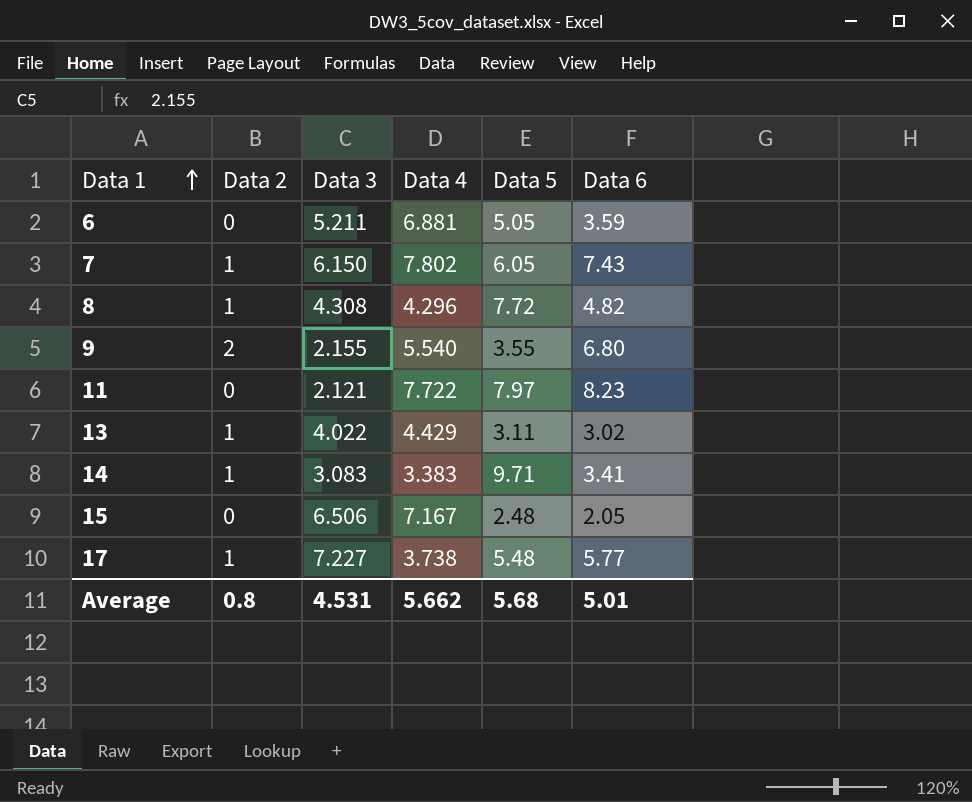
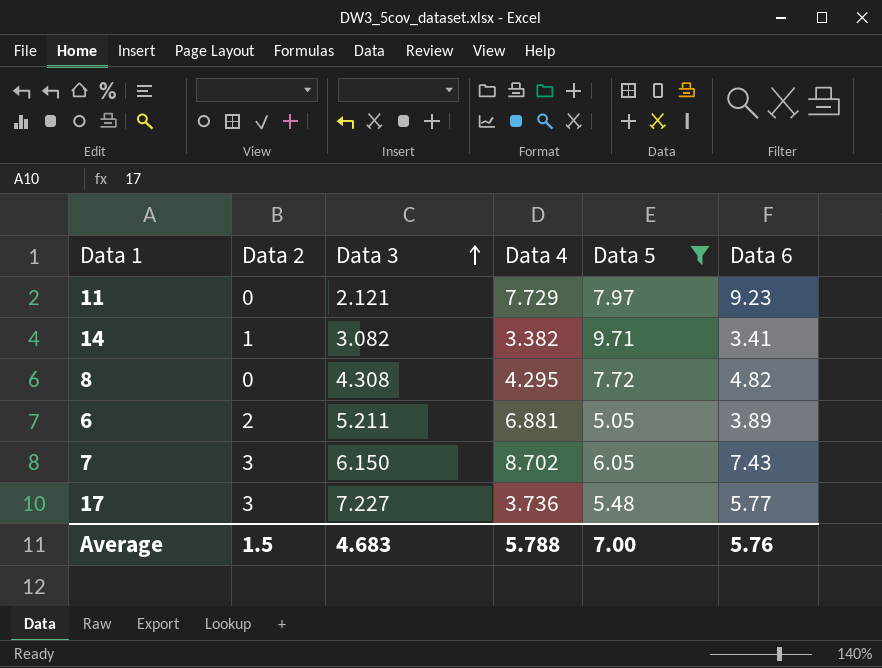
filter: none -> Data 5 >= 5.05
row order: Data 1 ascending -> Data 3 ascending
11 | Data 4: 7.722 -> 7.729
11 | Data 6: 8.23 -> 9.23
14 | Data 3: 3.083 -> 3.082
14 | Data 4: 3.383 -> 3.382
8 | Data 2: 1 -> 0
8 | Data 4: 4.296 -> 4.295
6 | Data 2: 0 -> 2
6 | Data 6: 3.59 -> 3.89
7 | Data 2: 1 -> 3
7 | Data 4: 7.802 -> 8.702
17 | Data 2: 1 -> 3
17 | Data 4: 3.738 -> 3.736
Average | Data 2: 0.8 -> 1.5
Average | Data 3: 4.531 -> 4.683
Average | Data 4: 5.662 -> 5.788
Average | Data 5: 5.68 -> 7.00
Average | Data 6: 5.01 -> 5.76

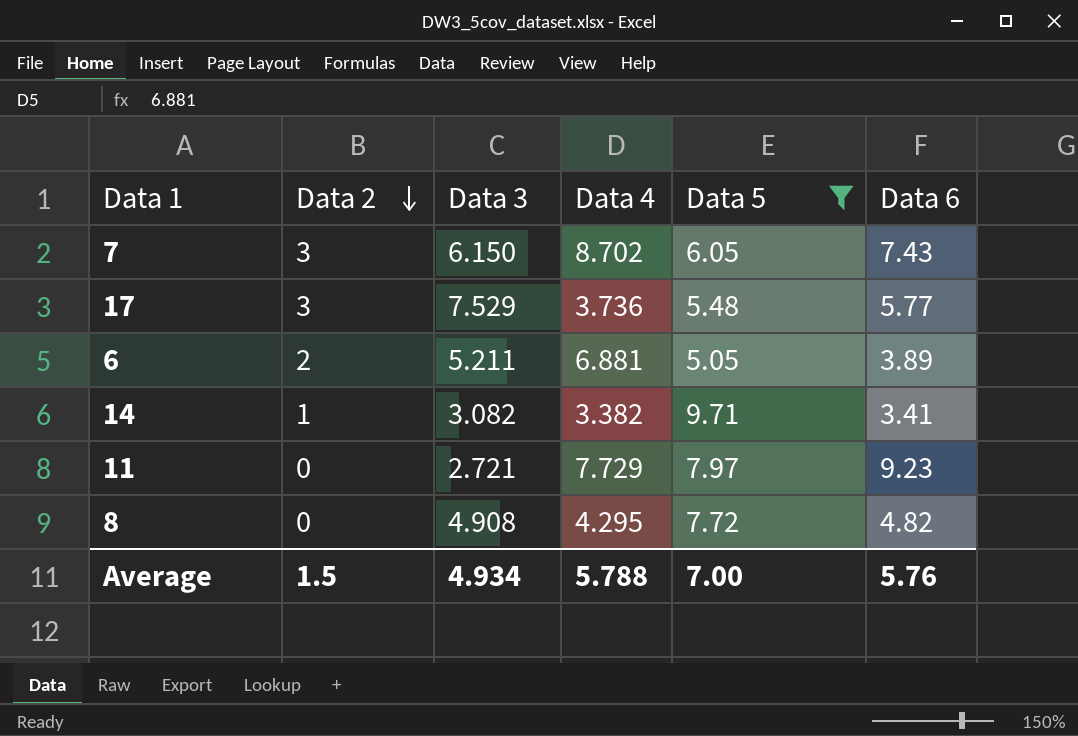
row order: Data 3 ascending -> Data 2 descending
17 | Data 3: 7.227 -> 7.529
11 | Data 3: 2.121 -> 2.721
8 | Data 3: 4.308 -> 4.908
Average | Data 3: 4.683 -> 4.934

